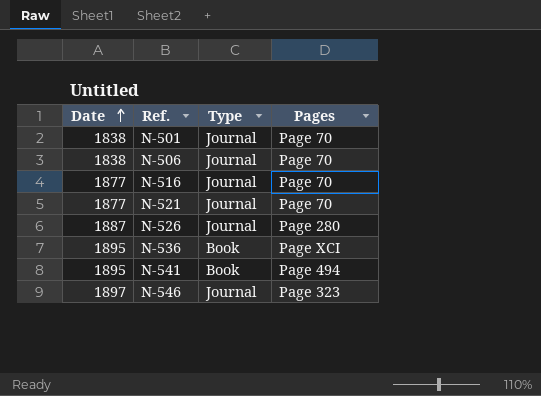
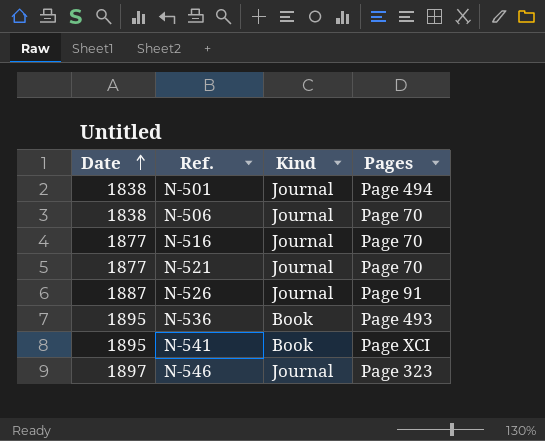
column name: Type -> Kind
N-501 | Pages: Page 70 -> Page 494
N-526 | Pages: Page 280 -> Page 91
N-536 | Pages: Page XCI -> Page 493
N-541 | Pages: Page 494 -> Page XCI

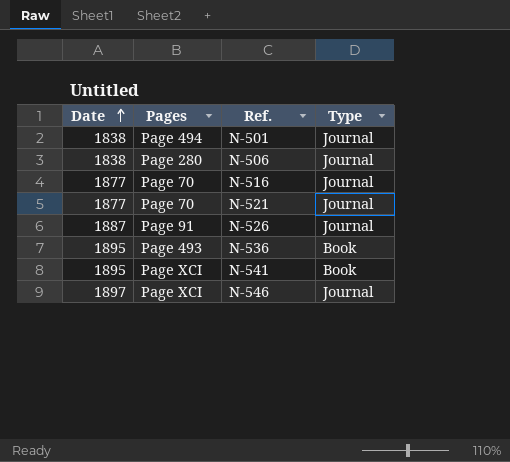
column Pages | position: 4 -> 2
column name: Kind -> Type
N-506 | Pages: Page 70 -> Page 280
N-546 | Pages: Page 323 -> Page XCI

